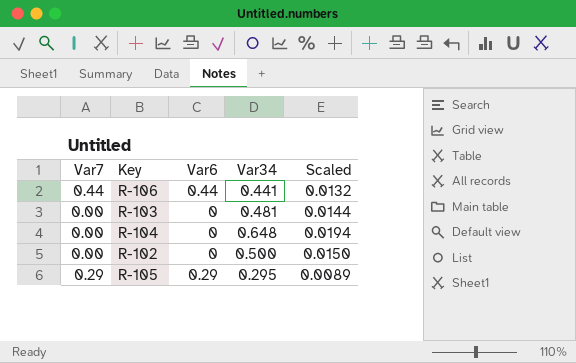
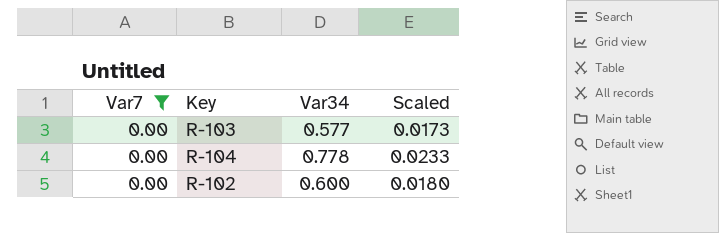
filter: none -> Var7 = 0.00
column Var6 | position: 3 -> none
R-103 | Var34: 0.481 -> 0.577
R-103 | Scaled: 0.0144 -> 0.0173
R-104 | Var34: 0.648 -> 0.778
R-104 | Scaled: 0.0194 -> 0.0233
R-102 | Var34: 0.500 -> 0.600
R-102 | Scaled: 0.0150 -> 0.0180

